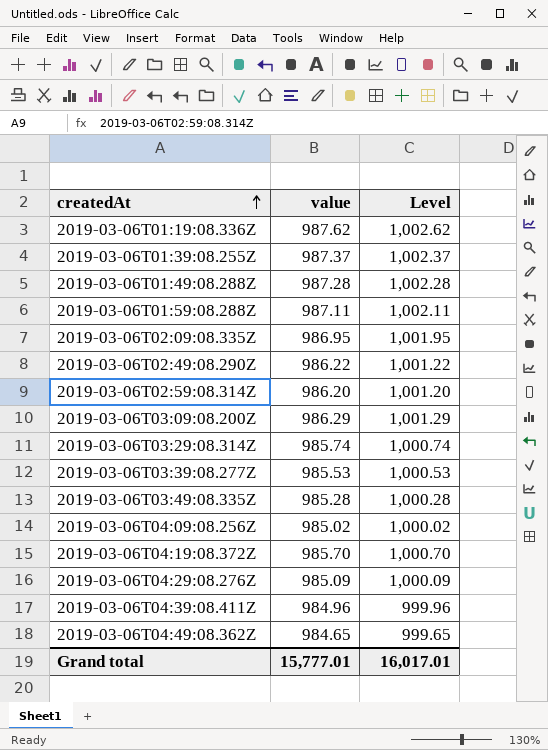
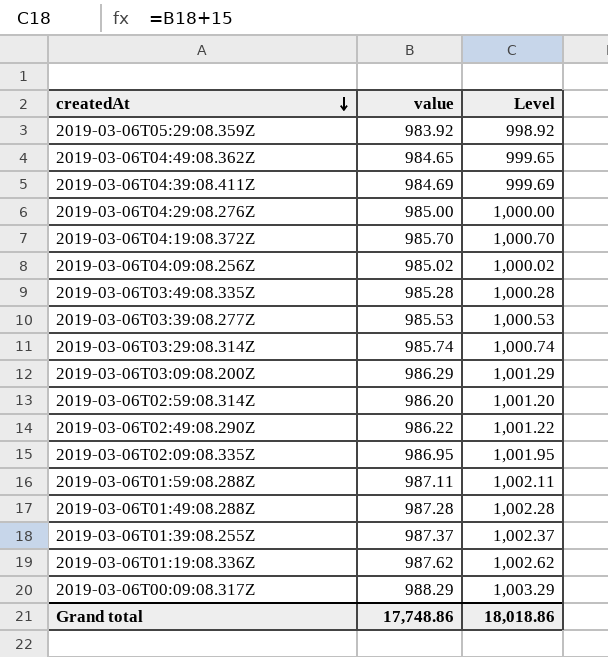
row order: createdAt ascending -> createdAt descending
row 2019-03-06T05:29:08.359Z: none -> 983.92 | 998.92
2019-03-06T04:39:08.411Z | value: 984.96 -> 984.69
2019-03-06T04:39:08.411Z | Level: 999.96 -> 999.69
2019-03-06T04:29:08.276Z | value: 985.09 -> 985.00
2019-03-06T04:29:08.276Z | Level: 1,000.09 -> 1,000.00
row 2019-03-06T00:09:08.317Z: none -> 988.29 | 1,003.29
Grand total | value: 15,777.01 -> 17,748.86
Grand total | Level: 16,017.01 -> 18,018.86

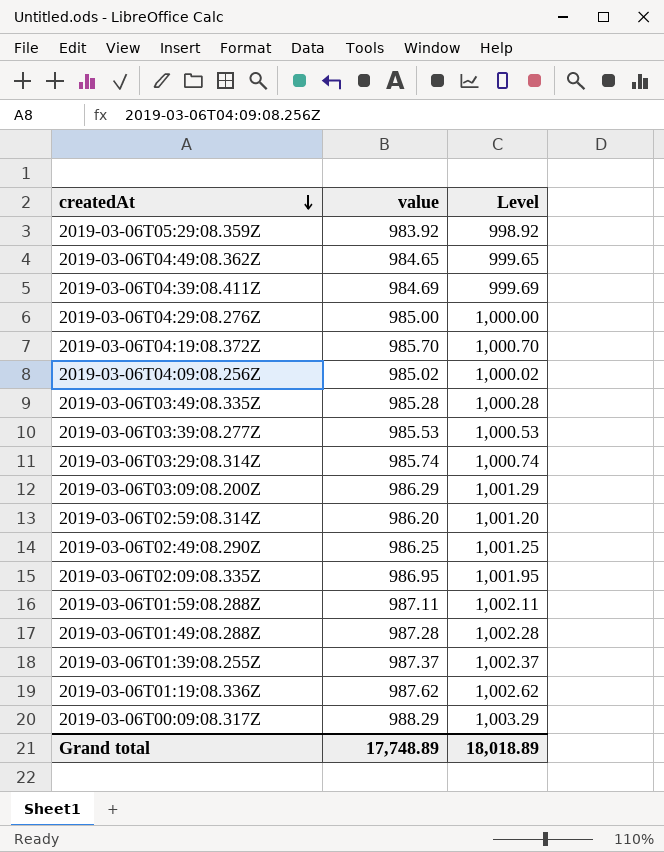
2019-03-06T02:49:08.290Z | value: 986.22 -> 986.25
2019-03-06T02:49:08.290Z | Level: 1,001.22 -> 1,001.25
Grand total | value: 17,748.86 -> 17,748.89
Grand total | Level: 18,018.86 -> 18,018.89

